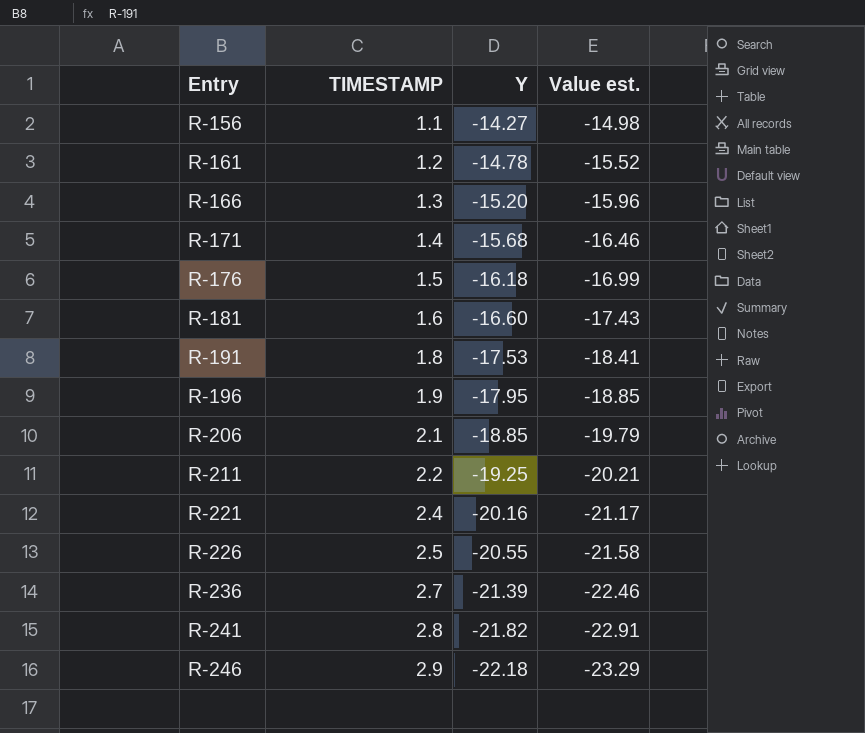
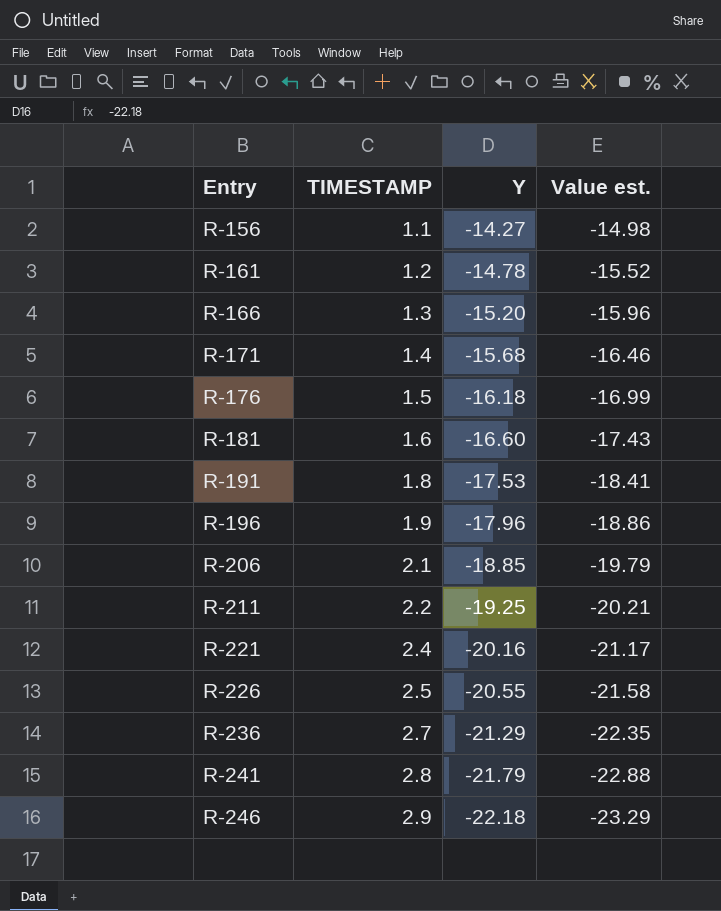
R-196 | Y: -17.95 -> -17.96
R-196 | Value est.: -18.85 -> -18.86
R-236 | Y: -21.39 -> -21.29
R-236 | Value est.: -22.46 -> -22.35
R-241 | Y: -21.82 -> -21.79
R-241 | Value est.: -22.91 -> -22.88

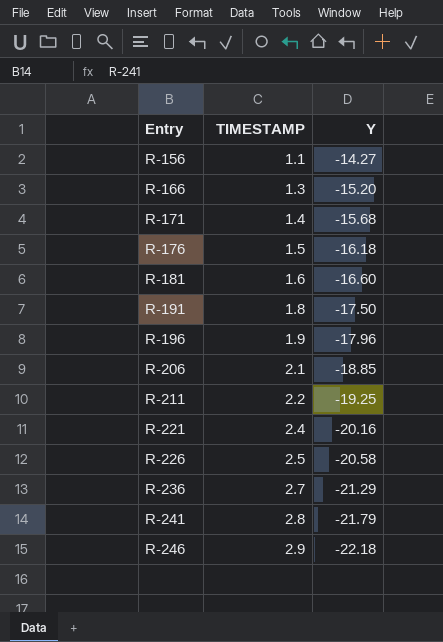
column Value est. | formula: [Y] * 1.05 -> none
row R-161: 1.2 | -14.78 | -15.52 -> none
R-191 | Y: -17.53 -> -17.50
R-226 | Y: -20.55 -> -20.58

